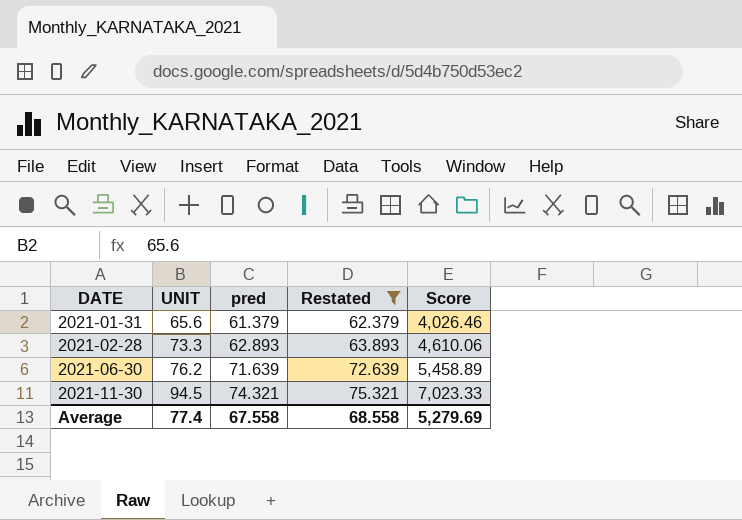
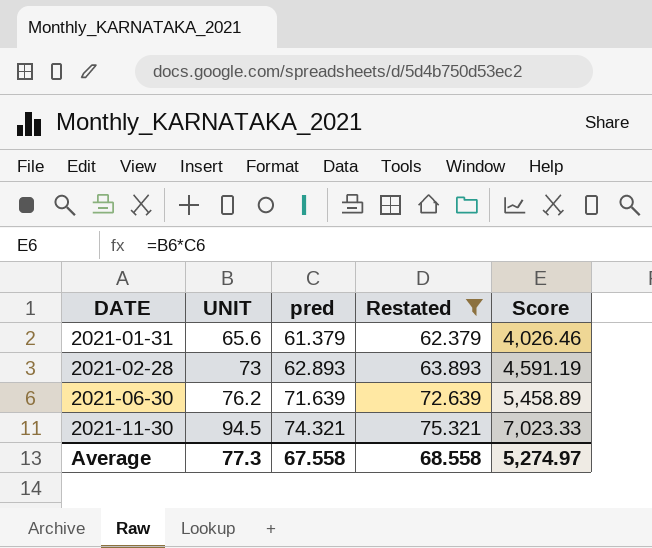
2021-02-28 | UNIT: 73.3 -> 73
2021-02-28 | Score: 4,610.06 -> 4,591.19
Average | UNIT: 77.4 -> 77.3
Average | Score: 5,279.69 -> 5,274.97

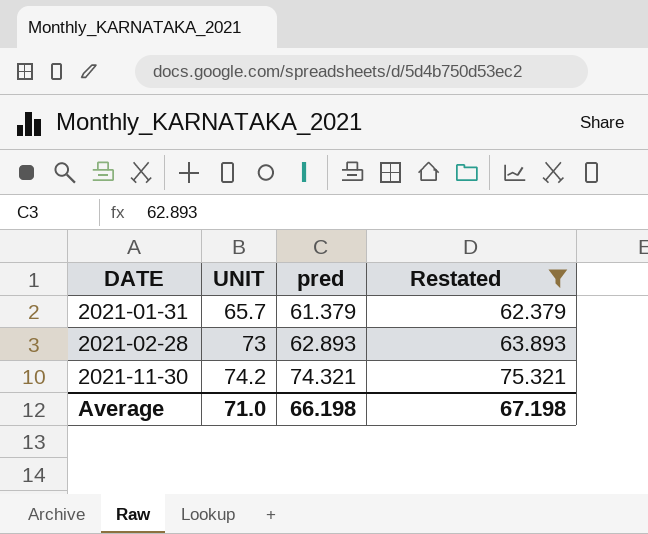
column Score | formula: [UNIT] * [pred] -> none
row 2021-06-30: 76.2 | 71.639 | 72.639 | 5,458.89 -> none
2021-01-31 | UNIT: 65.6 -> 65.7
2021-11-30 | UNIT: 94.5 -> 74.2
Average | UNIT: 77.3 -> 71.0
Average | pred: 67.558 -> 66.198
Average | Restated: 68.558 -> 67.198

